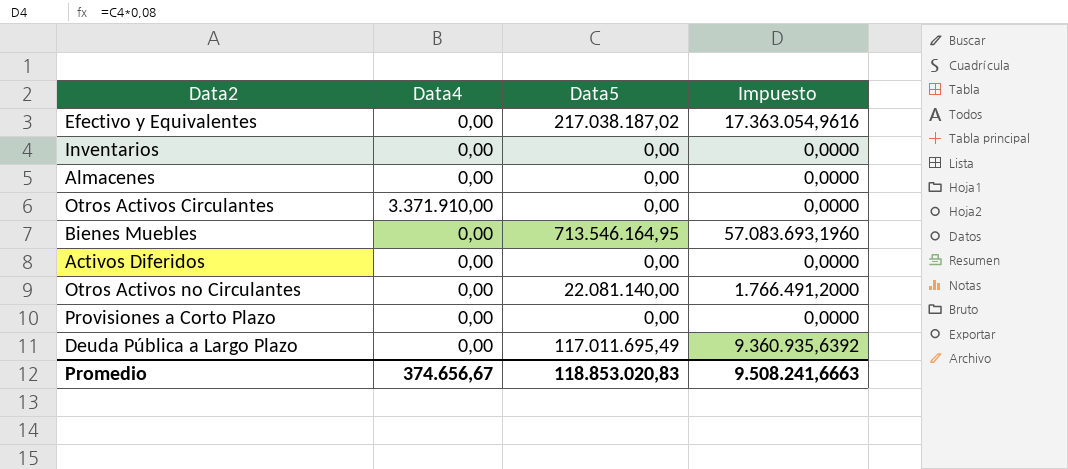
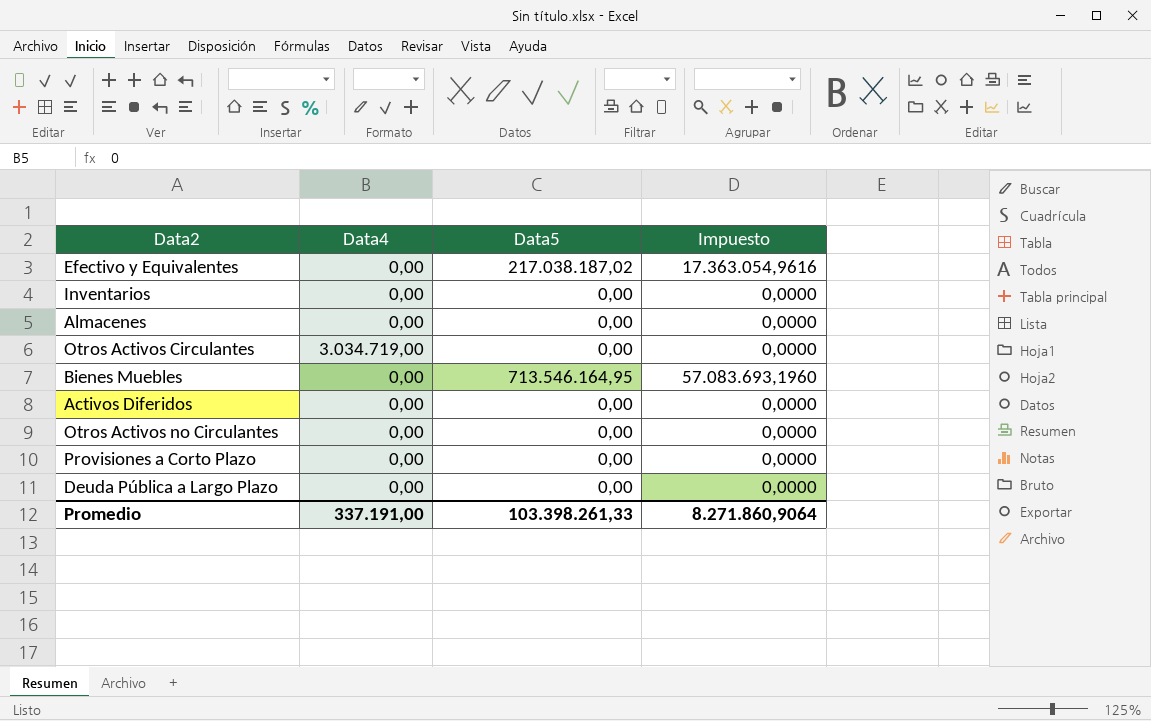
Otros Activos Circulantes | Data4: 3.371.910,00 -> 3.034.719,00
Otros Activos no Circulantes | Data5: 22.081.140,00 -> 0,00
Otros Activos no Circulantes | Impuesto: 1.766.491,2000 -> 0,0000
Deuda Pública a Largo Plazo | Data5: 117.011.695,49 -> 0,00
Deuda Pública a Largo Plazo | Impuesto: 9.360.935,6392 -> 0,0000
Promedio | Data4: 374.656,67 -> 337.191,00
Promedio | Data5: 118.853.020,83 -> 103.398.261,33
Promedio | Impuesto: 9.508.241,6663 -> 8.271.860,9064

